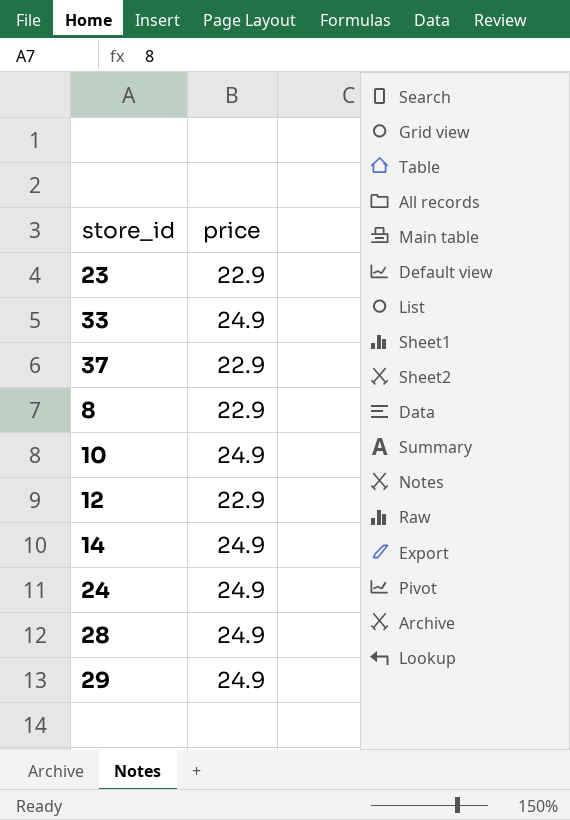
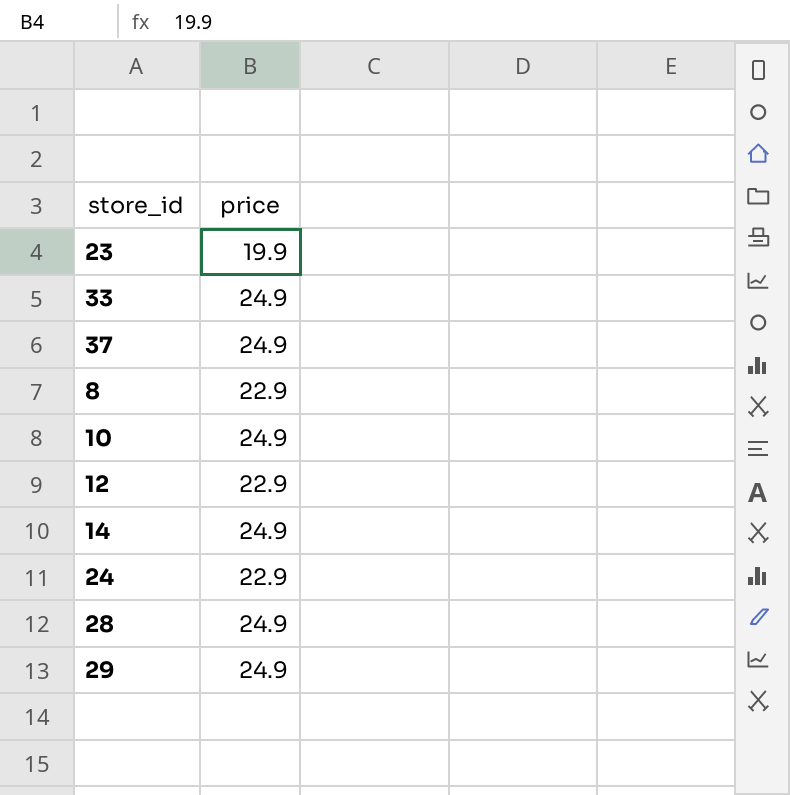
23 | price: 22.9 -> 19.9
37 | price: 22.9 -> 24.9
24 | price: 24.9 -> 22.9

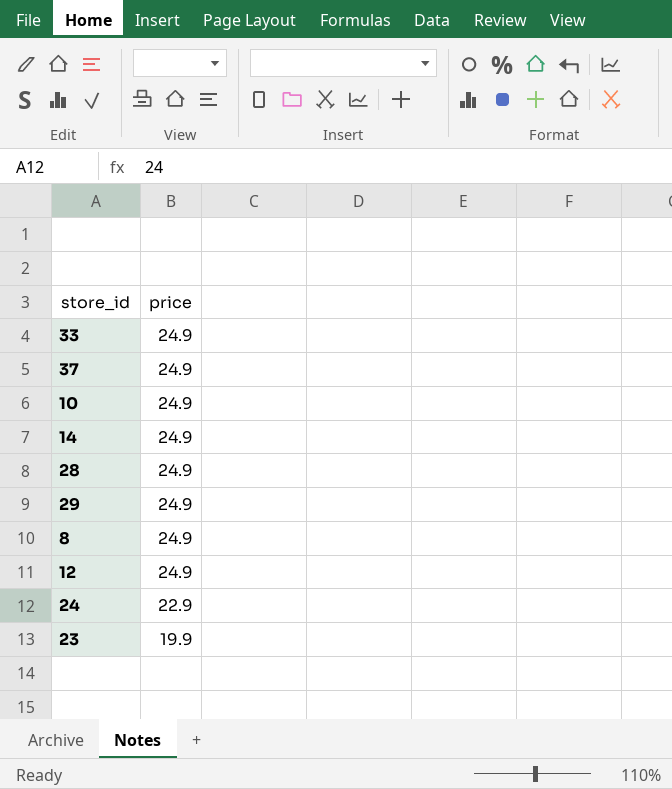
row order: none -> price descending
8 | price: 22.9 -> 24.9
12 | price: 22.9 -> 24.9

